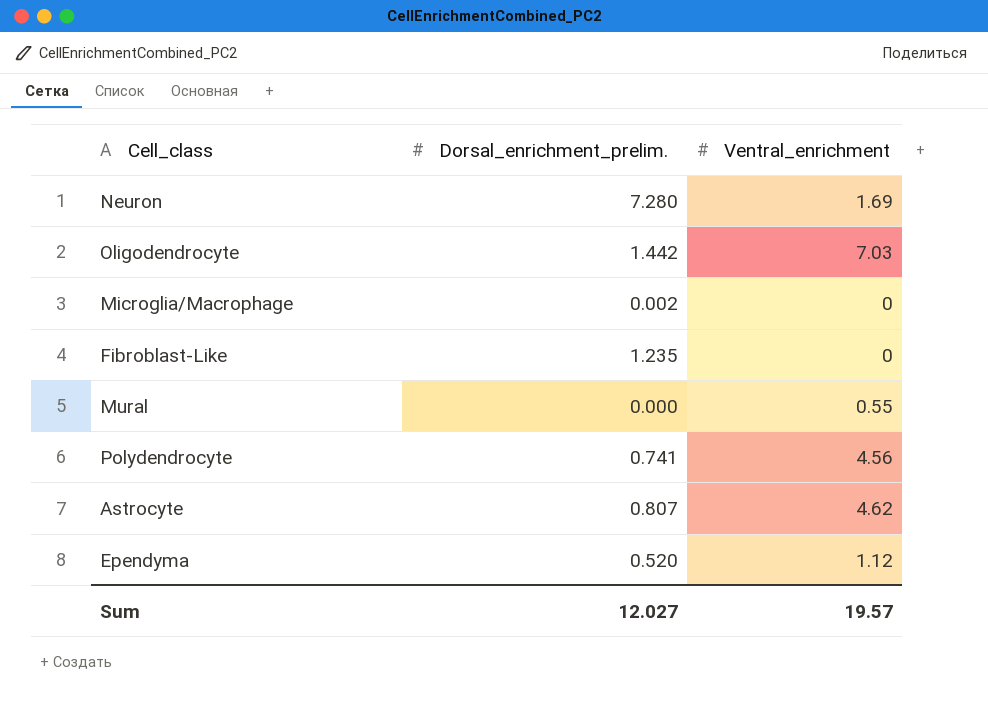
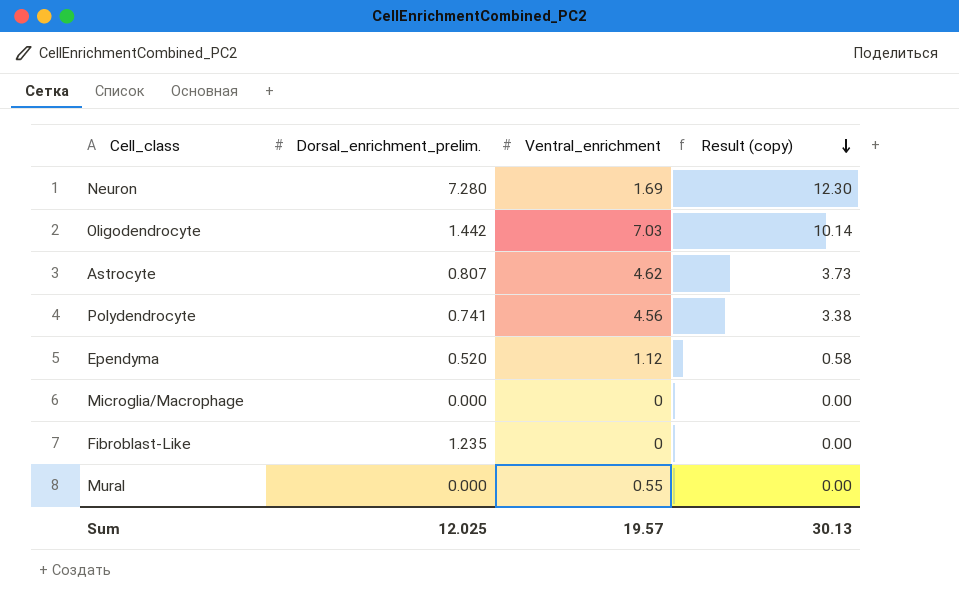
row order: none -> Result (copy) descending
column Result (copy) | formula: none -> [Dorsal_enrichment_prelim.] * [Ventral_enrichment]
Microglia/Macrophage | Dorsal_enrichment_prelim.: 0.002 -> 0.000
Sum | Dorsal_enrichment_prelim.: 12.027 -> 12.025

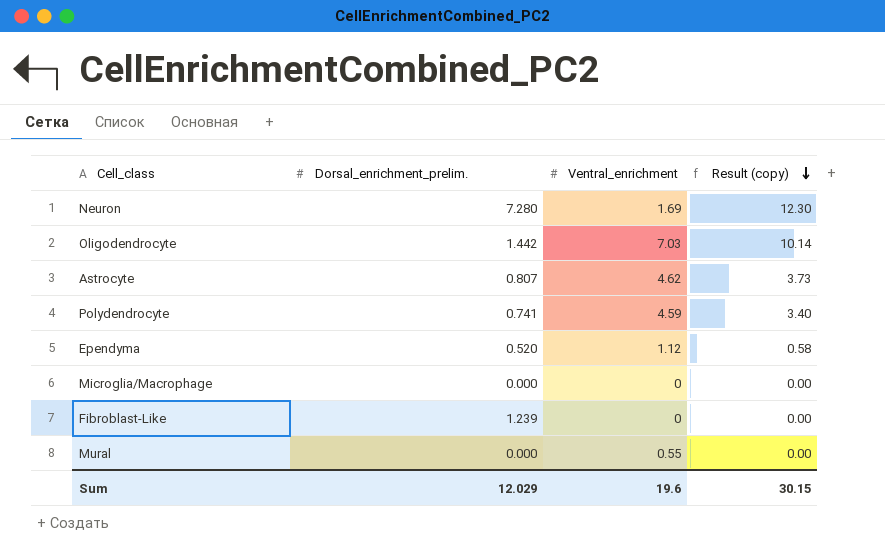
Polydendrocyte | Ventral_enrichment: 4.56 -> 4.59
Polydendrocyte | Result (copy): 3.38 -> 3.40
Fibroblast-Like | Dorsal_enrichment_prelim.: 1.235 -> 1.239
Sum | Dorsal_enrichment_prelim.: 12.025 -> 12.029
Sum | Ventral_enrichment: 19.57 -> 19.6
Sum | Result (copy): 30.13 -> 30.15

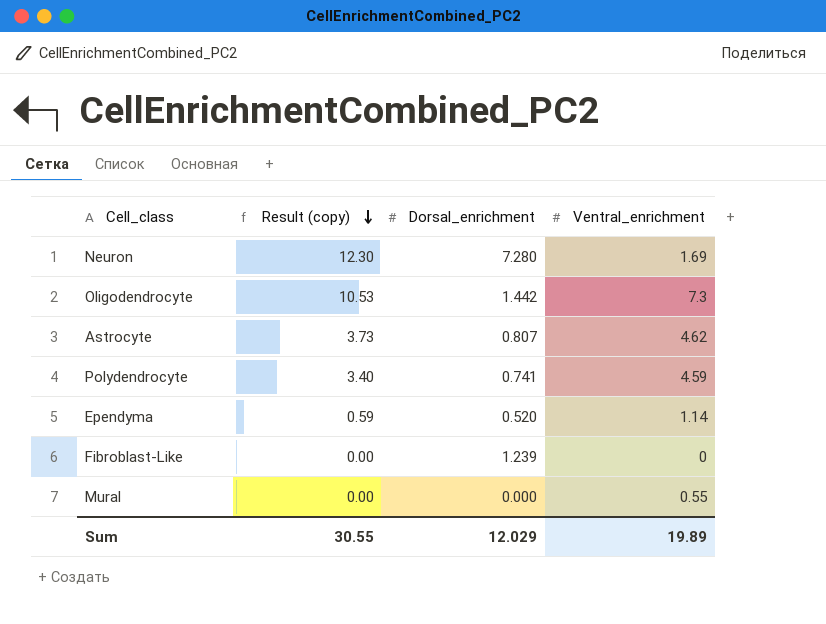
column Result (copy) | position: 4 -> 2
column name: Dorsal_enrichment_prelim. -> Dorsal_enrichment
row Microglia/Macrophage: 0.000 | 0 | 0.00 -> none
Oligodendrocyte | Result (copy): 10.14 -> 10.53
Oligodendrocyte | Ventral_enrichment: 7.03 -> 7.3
Ependyma | Result (copy): 0.58 -> 0.59
Ependyma | Ventral_enrichment: 1.12 -> 1.14
Sum | Result (copy): 30.15 -> 30.55
Sum | Ventral_enrichment: 19.6 -> 19.89

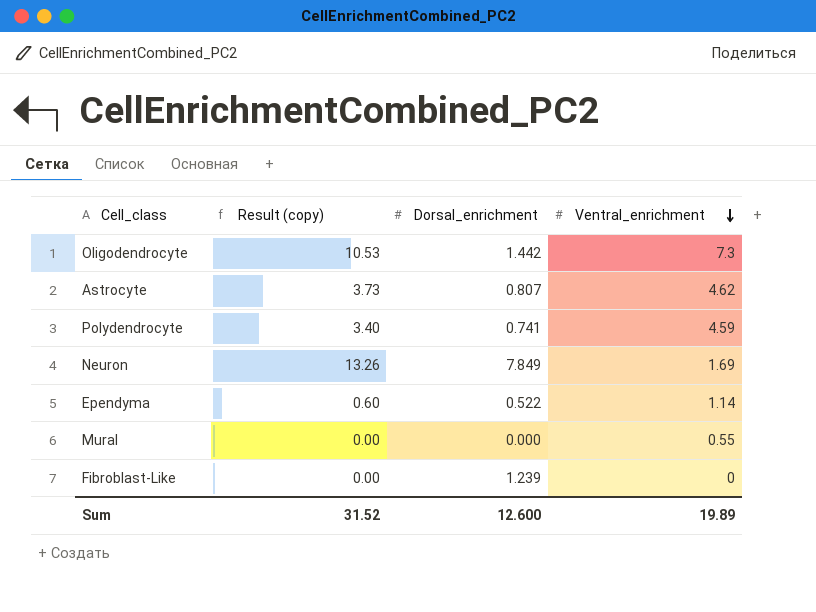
row order: Result (copy) descending -> Ventral_enrichment descending
Neuron | Result (copy): 12.30 -> 13.26
Neuron | Dorsal_enrichment: 7.280 -> 7.849
Ependyma | Result (copy): 0.59 -> 0.60
Ependyma | Dorsal_enrichment: 0.520 -> 0.522
Sum | Result (copy): 30.55 -> 31.52
Sum | Dorsal_enrichment: 12.029 -> 12.600

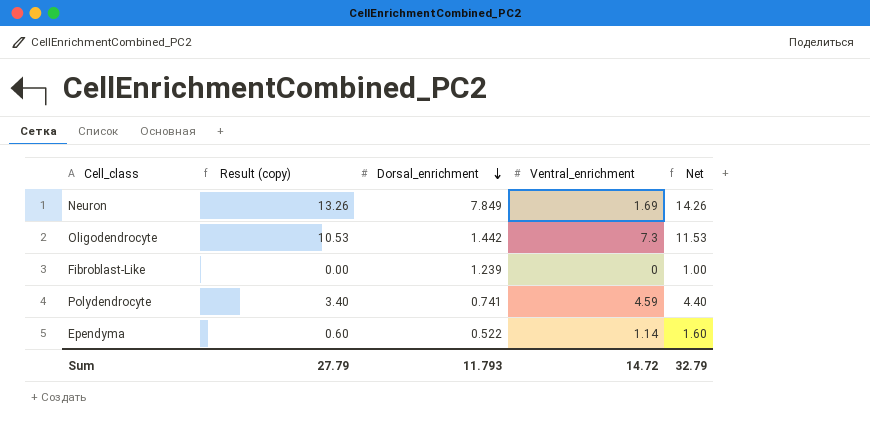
row order: Ventral_enrichment descending -> Dorsal_enrichment descending
column Net | formula: none -> [Result (copy)] + 1
row Astrocyte: 3.73 | 0.807 | 4.62 -> none
row Mural: 0.00 | 0.000 | 0.55 -> none
Sum | Result (copy): 31.52 -> 27.79
Sum | Dorsal_enrichment: 12.600 -> 11.793
Sum | Ventral_enrichment: 19.89 -> 14.72

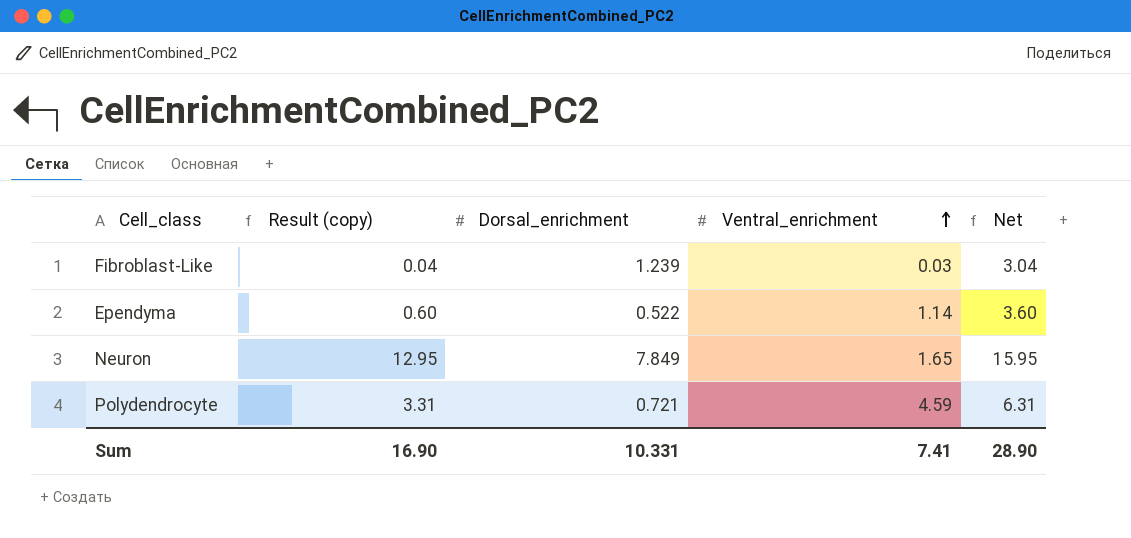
row order: Dorsal_enrichment descending -> Ventral_enrichment ascending
column Net | formula: [Result (copy)] + 1 -> [Result (copy)] + 3
row Oligodendrocyte: 10.53 | 1.442 | 7.3 | 11.53 -> none
Fibroblast-Like | Result (copy): 0.00 -> 0.04
Fibroblast-Like | Ventral_enrichment: 0 -> 0.03
Neuron | Result (copy): 13.26 -> 12.95
Neuron | Ventral_enrichment: 1.69 -> 1.65
Polydendrocyte | Result (copy): 3.40 -> 3.31
Polydendrocyte | Dorsal_enrichment: 0.741 -> 0.721
Sum | Result (copy): 27.79 -> 16.90
Sum | Dorsal_enrichment: 11.793 -> 10.331
Sum | Ventral_enrichment: 14.72 -> 7.41
Sum | Net: 32.79 -> 28.90

